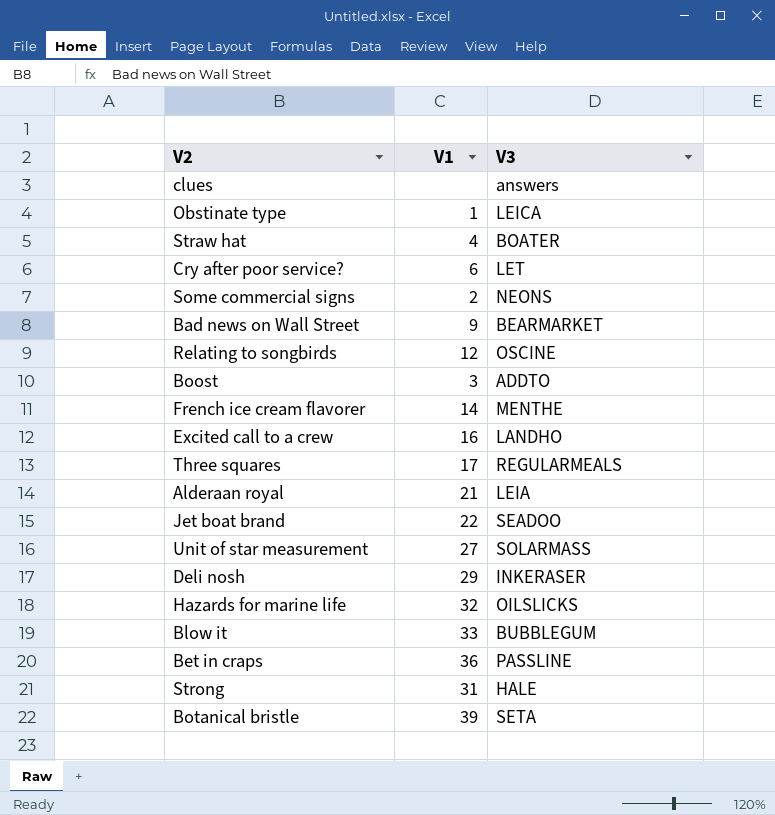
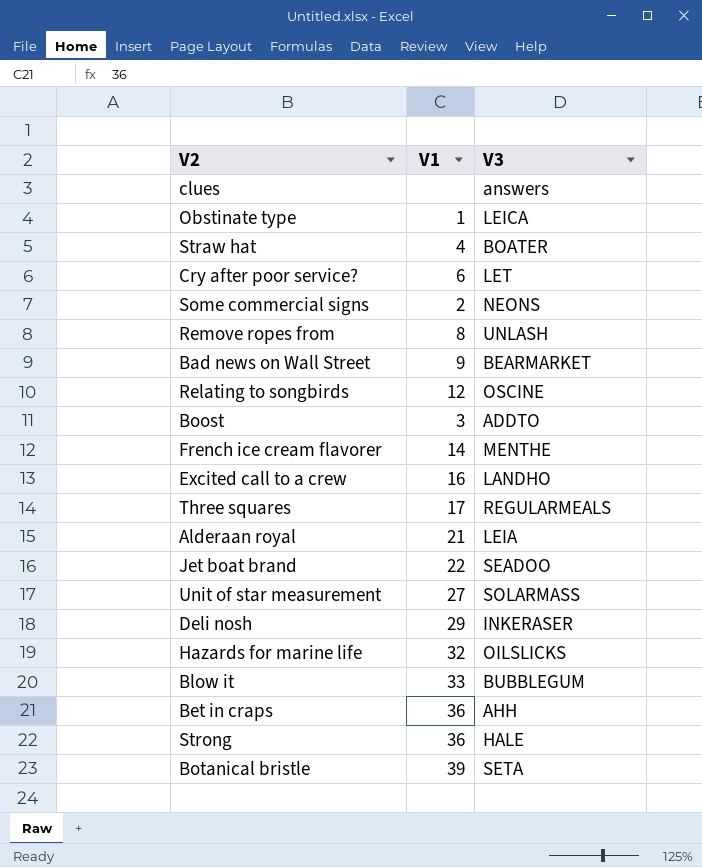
row Remove ropes from: none -> 8 | UNLASH
Bet in craps | V3: PASSLINE -> AHH
Strong | V1: 31 -> 36

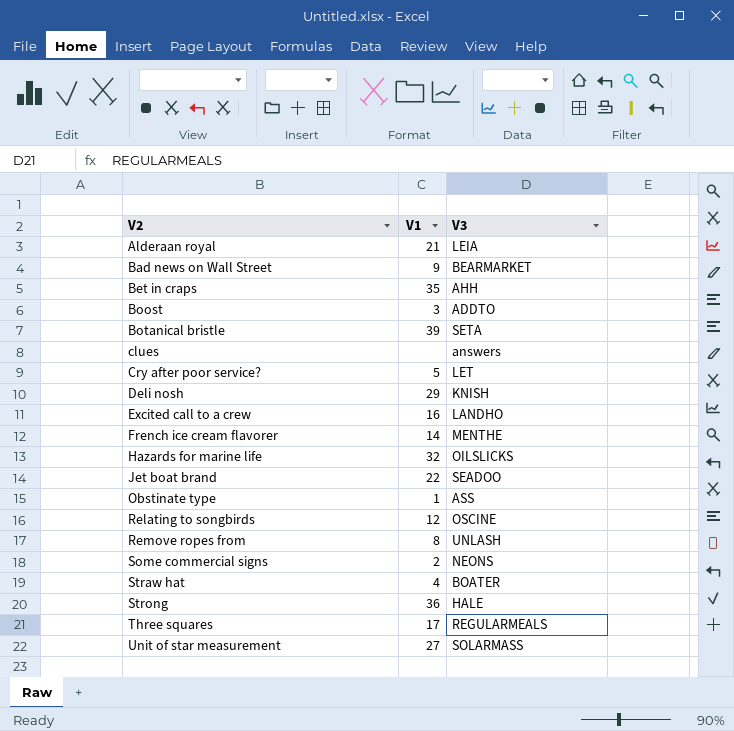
row order: none -> V2 ascending
row Blow it: 33 | BUBBLEGUM -> none
Bet in craps | V1: 36 -> 35
Cry after poor service? | V1: 6 -> 5
Deli nosh | V3: INKERASER -> KNISH
Obstinate type | V3: LEICA -> ASS

